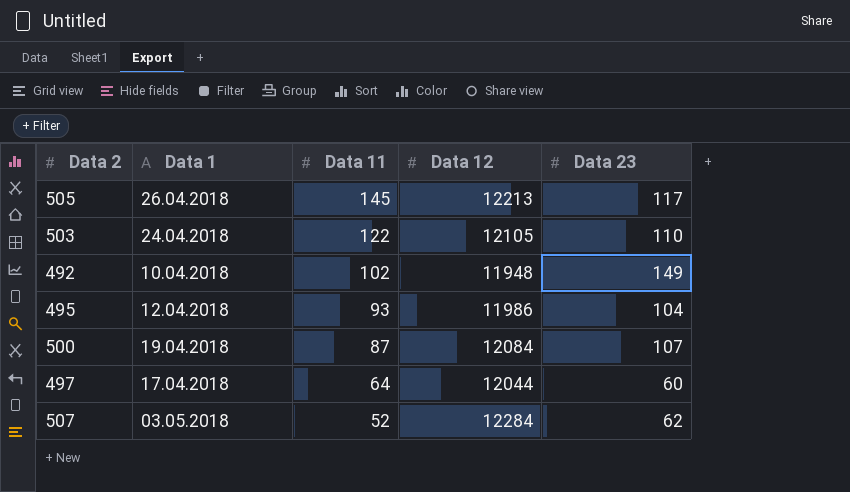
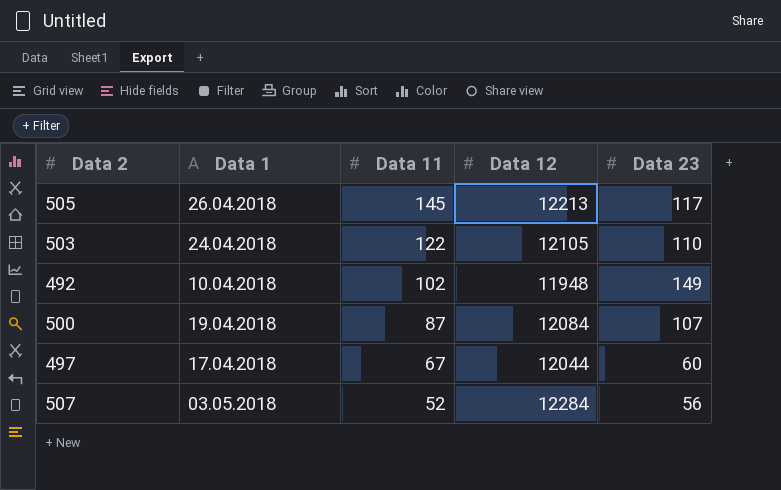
row 495: 12.04.2018 | 93 | 11986 | 104 -> none
497 | Data 11: 64 -> 67
507 | Data 23: 62 -> 56

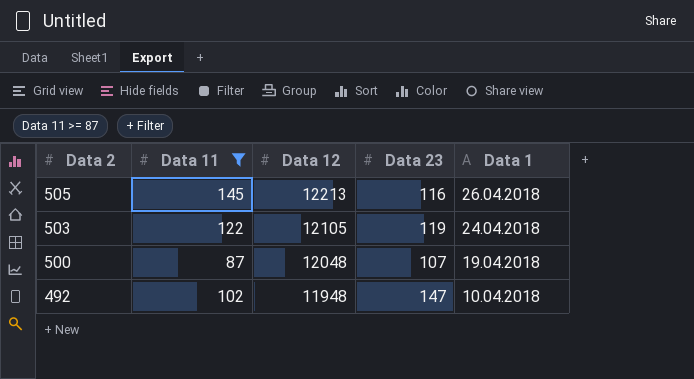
filter: none -> Data 11 >= 87
row order: Data 11 descending -> Data 2 descending
column Data 1 | position: 2 -> 5
505 | Data 23: 117 -> 116
503 | Data 23: 110 -> 119
500 | Data 12: 12084 -> 12048
492 | Data 23: 149 -> 147

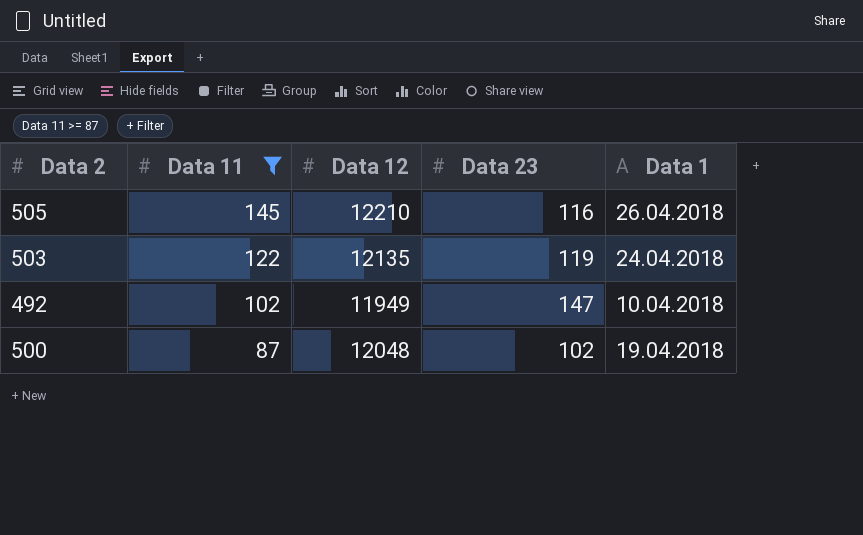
row order: Data 2 descending -> Data 11 descending
505 | Data 12: 12213 -> 12210
503 | Data 12: 12105 -> 12135
492 | Data 12: 11948 -> 11949
500 | Data 23: 107 -> 102

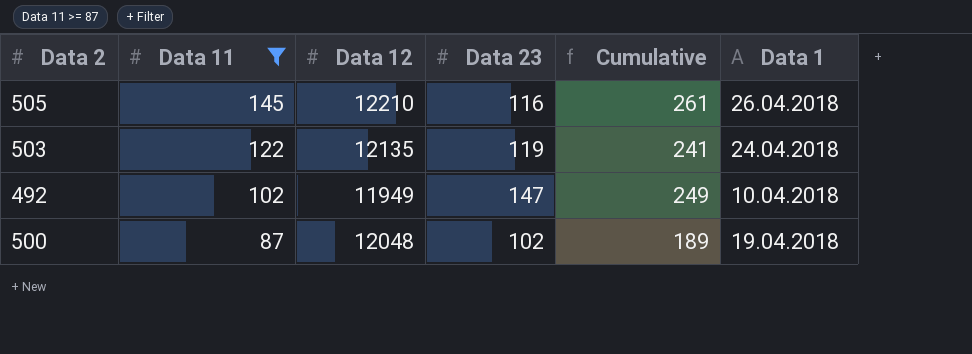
column Cumulative | formula: none -> [Data 11] + [Data 23]

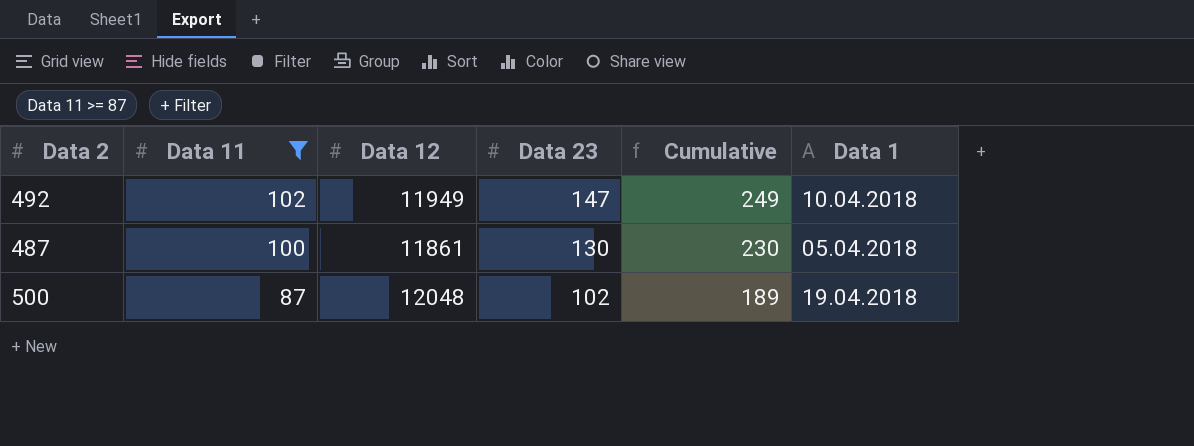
row 505: 145 | 12210 | 116 | 261 | 26.04.2018 -> none
row 503: 122 | 12135 | 119 | 241 | 24.04.2018 -> none
row 487: none -> 100 | 11861 | 130 | 230 | 05.04.2018

